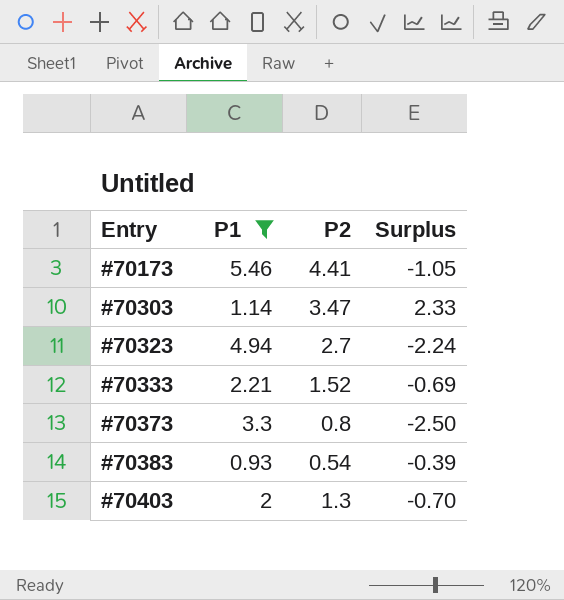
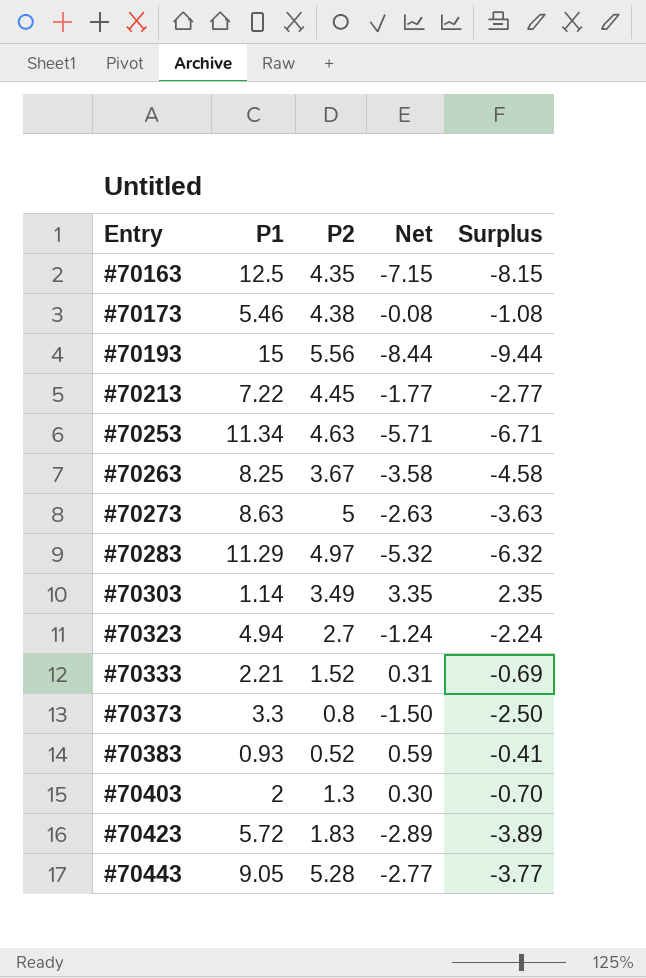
filter: P1 <= 5.46 -> none
column Net | formula: none -> [Surplus] + 1
#70173 | P2: 4.41 -> 4.38
#70173 | Surplus: -1.05 -> -1.08
#70303 | P2: 3.47 -> 3.49
#70303 | Surplus: 2.33 -> 2.35
#70383 | P2: 0.54 -> 0.52
#70383 | Surplus: -0.39 -> -0.41

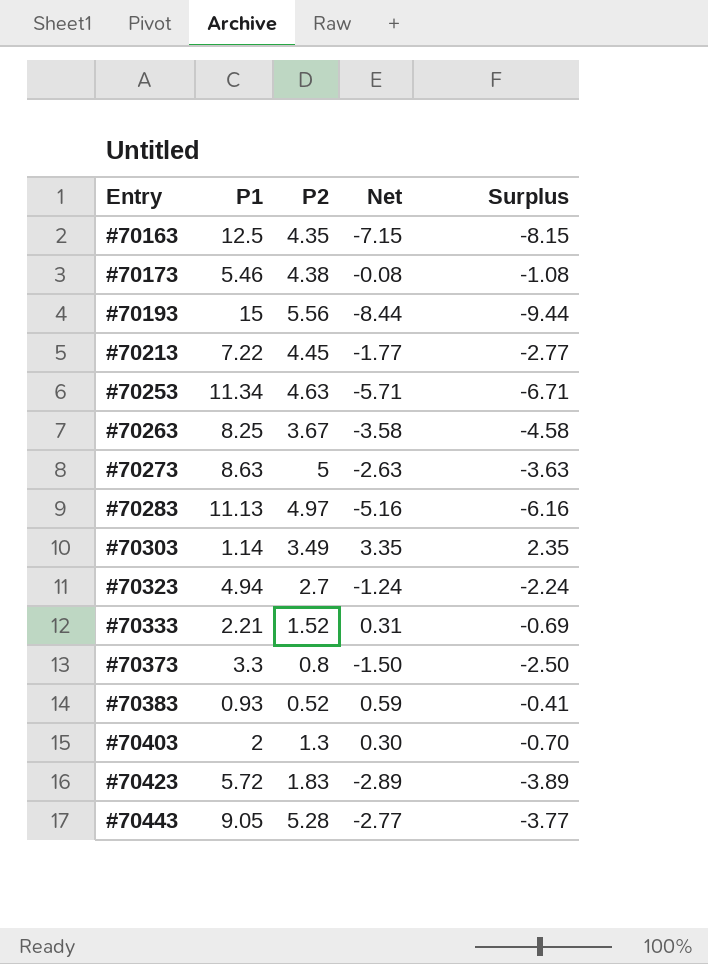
#70283 | P1: 11.29 -> 11.13
#70283 | Net: -5.32 -> -5.16
#70283 | Surplus: -6.32 -> -6.16

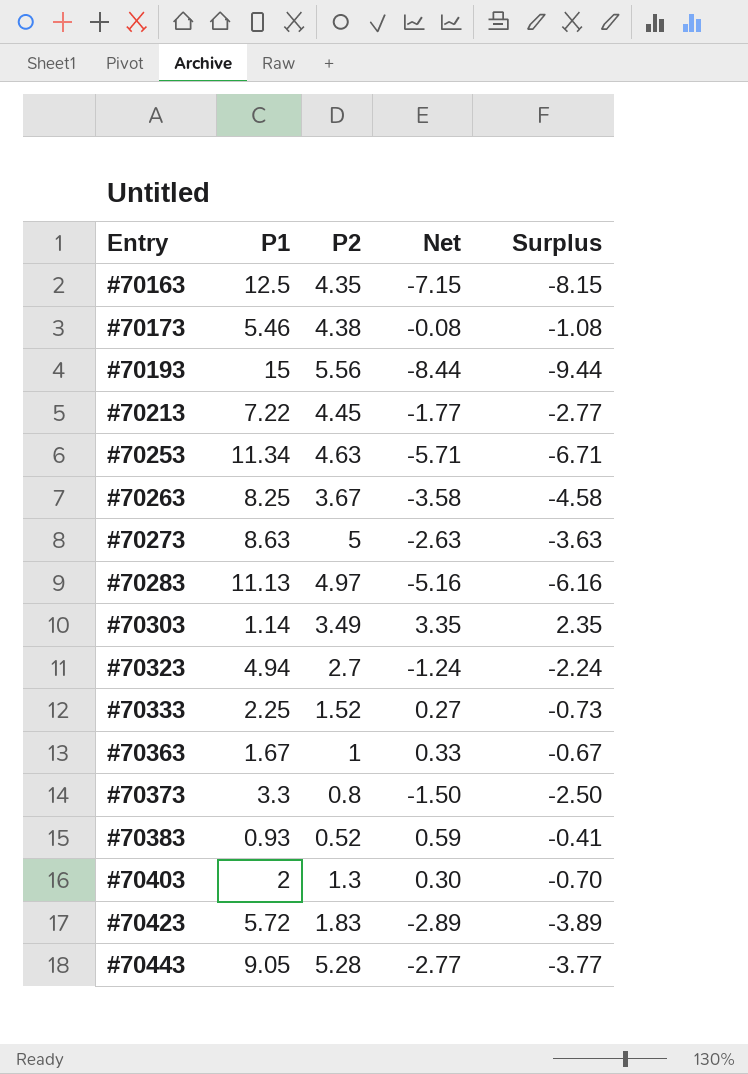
#70333 | P1: 2.21 -> 2.25
#70333 | Net: 0.31 -> 0.27
#70333 | Surplus: -0.69 -> -0.73
row #70363: none -> 1.67 | 1 | 0.33 | -0.67

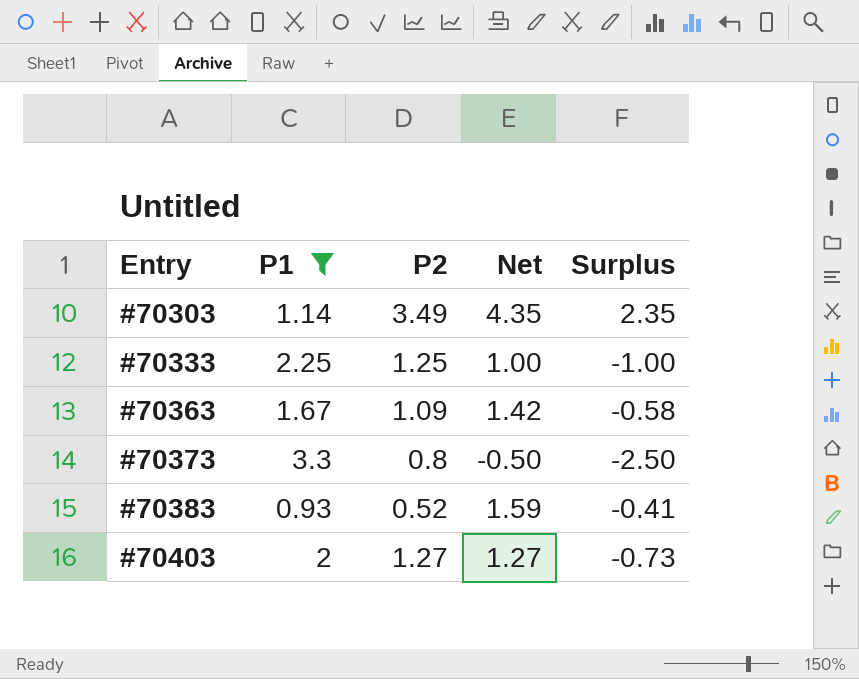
filter: none -> P1 <= 3.3
column Net | formula: [Surplus] + 1 -> [Surplus] + 2
#70333 | P2: 1.52 -> 1.25
#70333 | Surplus: -0.73 -> -1.00
#70363 | P2: 1 -> 1.09
#70363 | Surplus: -0.67 -> -0.58
#70403 | P2: 1.3 -> 1.27
#70403 | Surplus: -0.70 -> -0.73

